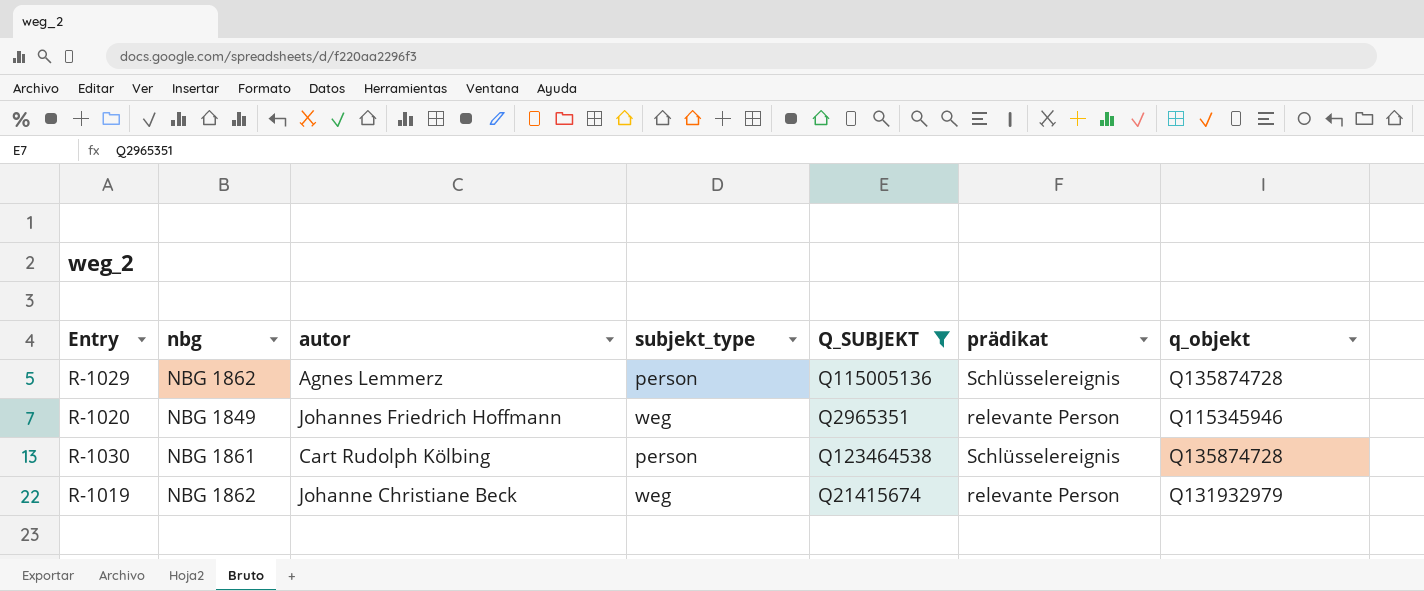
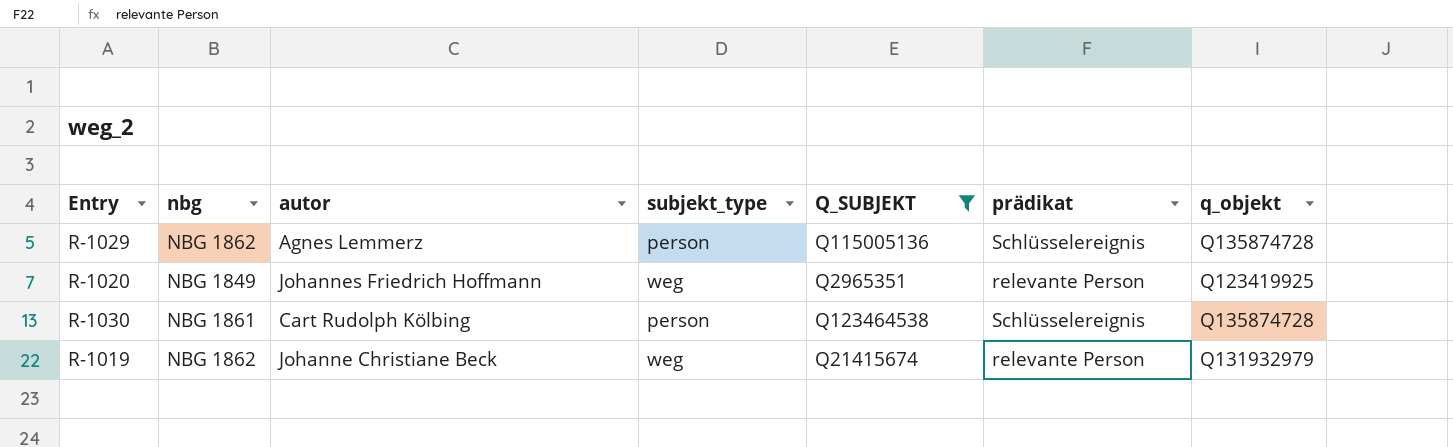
R-1020 | q_objekt: Q115345946 -> Q123419925

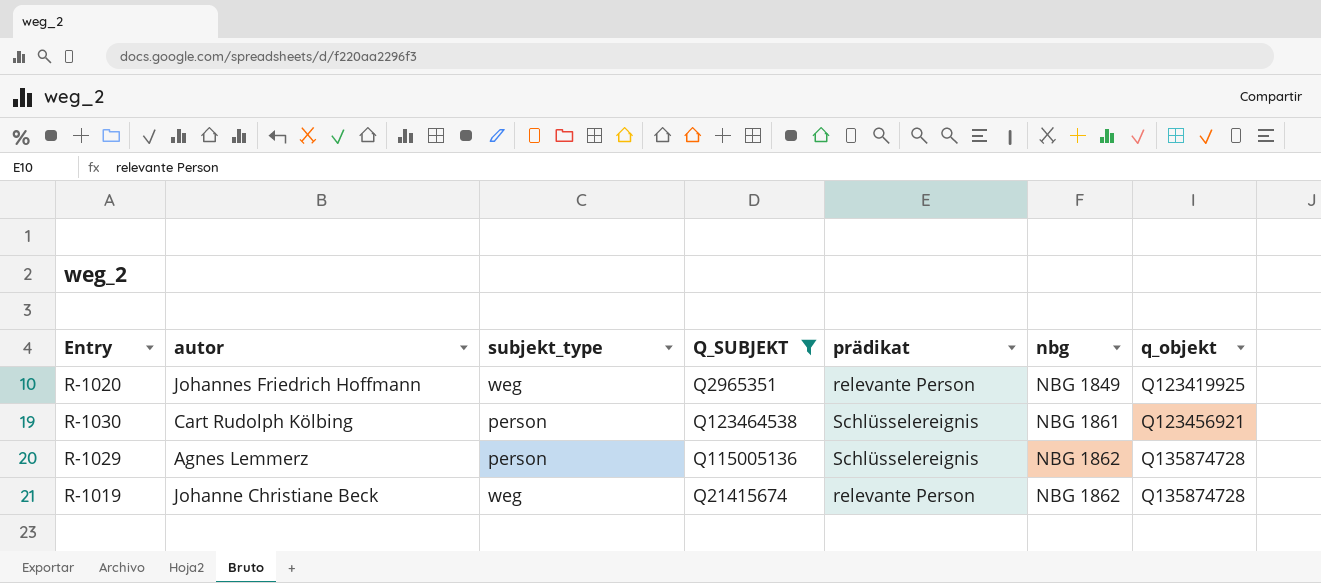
row order: none -> nbg ascending
column nbg | position: 2 -> 6
R-1030 | q_objekt: Q135874728 -> Q123456921
R-1019 | q_objekt: Q131932979 -> Q135874728

